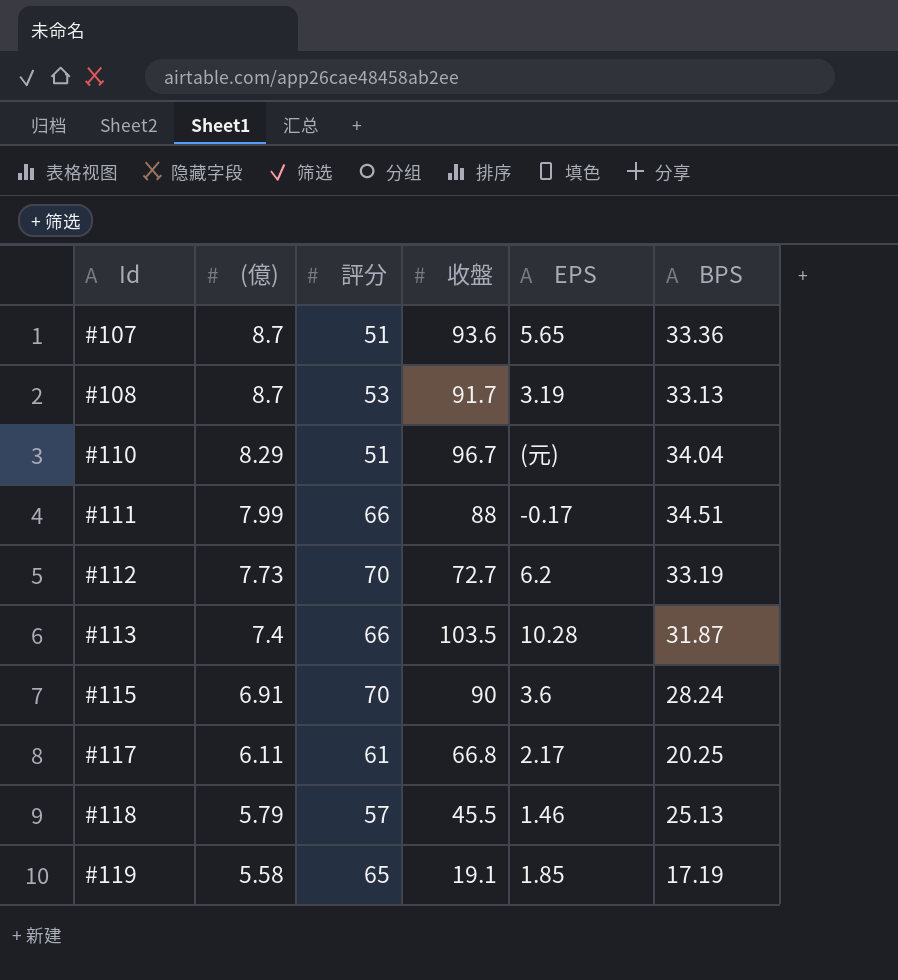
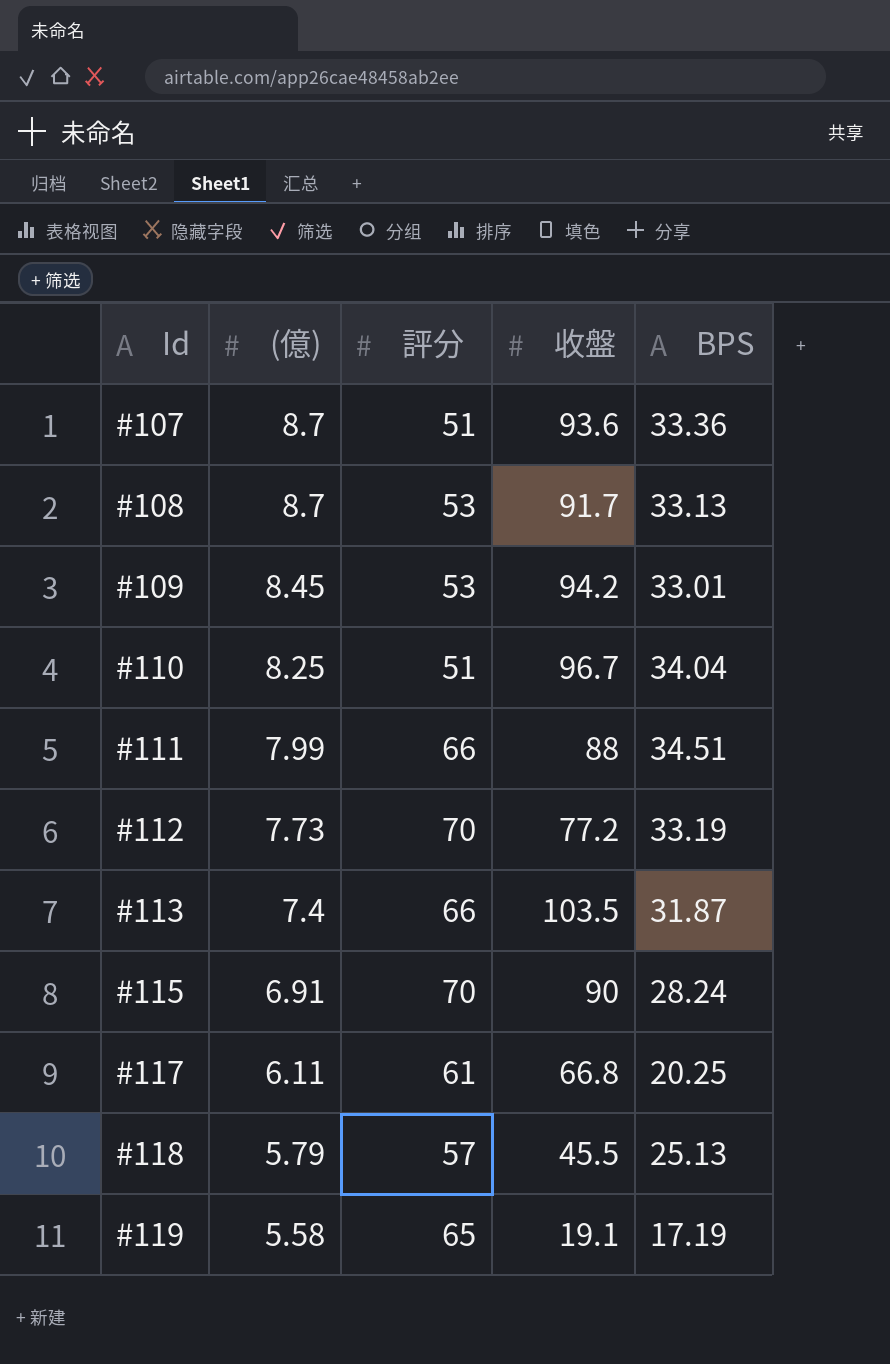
column EPS | position: 5 -> none
row #109: none -> 8.45 | 53 | 94.2 | 33.01
#110 | (億): 8.29 -> 8.25
#112 | 收盤: 72.7 -> 77.2

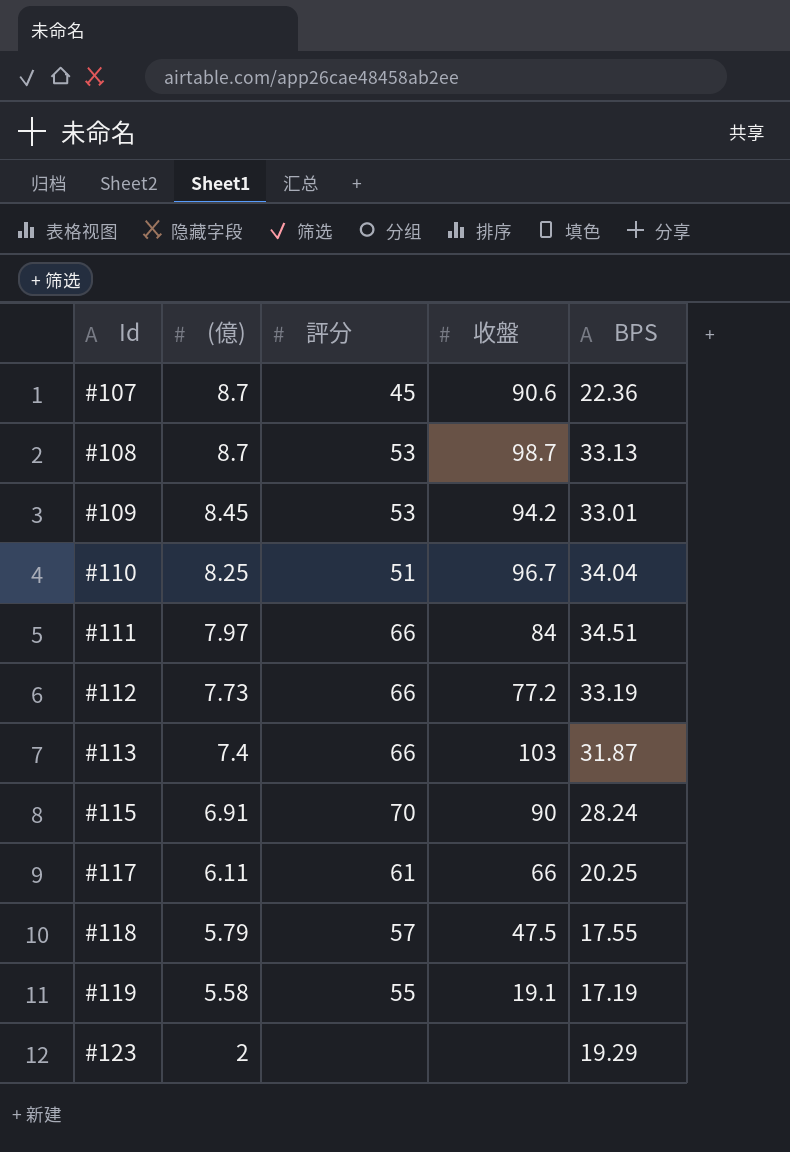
#107 | 評分: 51 -> 45
#107 | 收盤: 93.6 -> 90.6
#107 | BPS: 33.36 -> 22.36
#108 | 收盤: 91.7 -> 98.7
#111 | (億): 7.99 -> 7.97
#111 | 收盤: 88 -> 84
#112 | 評分: 70 -> 66
#113 | 收盤: 103.5 -> 103
#117 | 收盤: 66.8 -> 66
#118 | 收盤: 45.5 -> 47.5
#118 | BPS: 25.13 -> 17.55
#119 | 評分: 65 -> 55
row #123: none -> 2 | none | none | 19.29

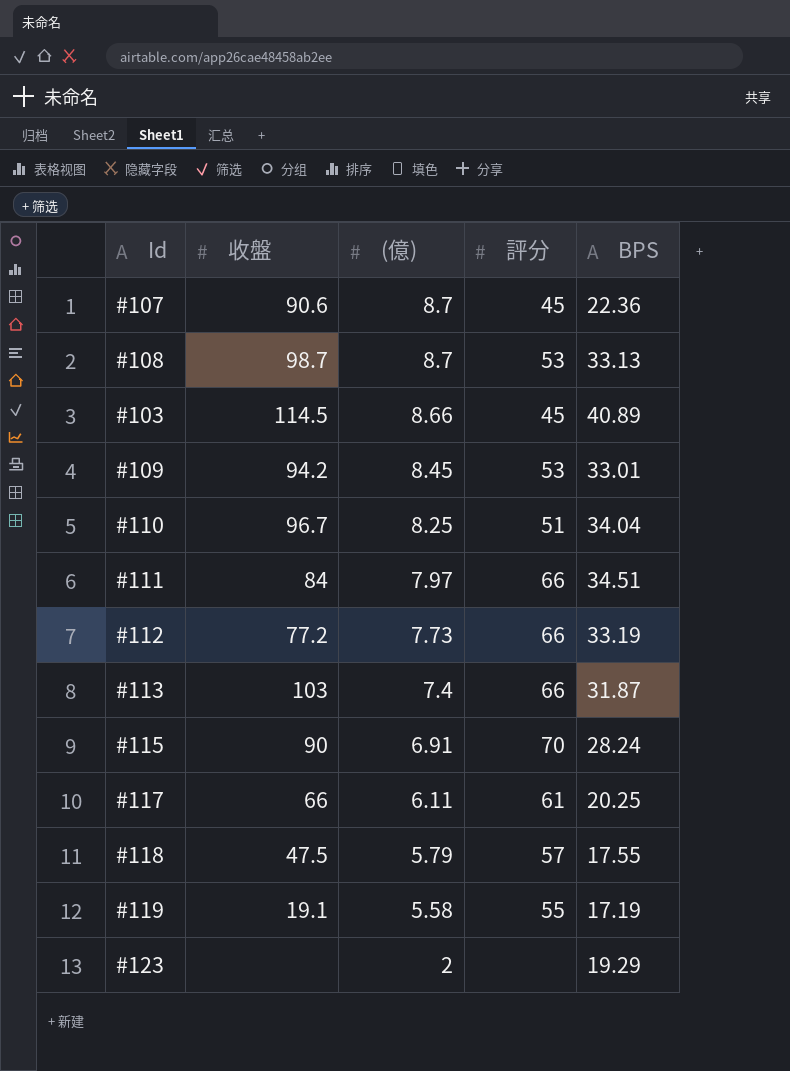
column 收盤 | position: 4 -> 2
row #103: none -> 114.5 | 8.66 | 45 | 40.89

